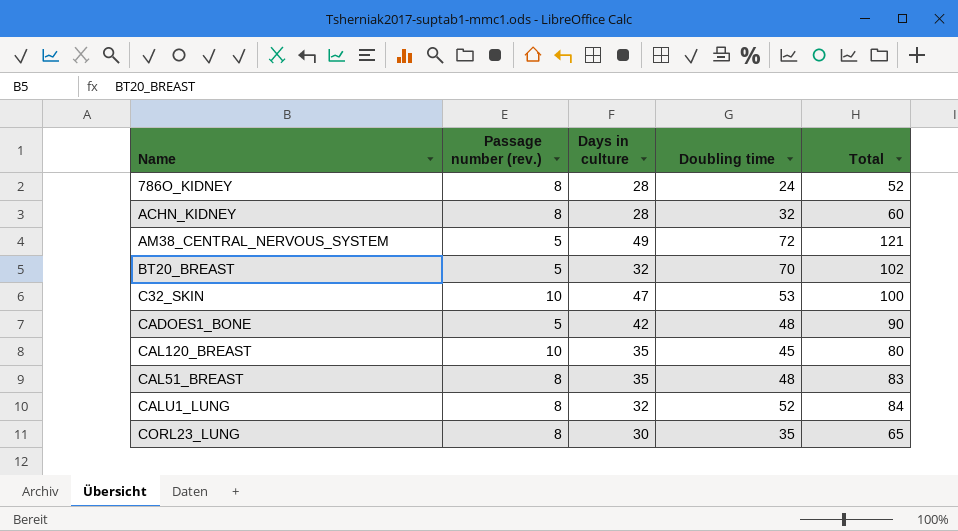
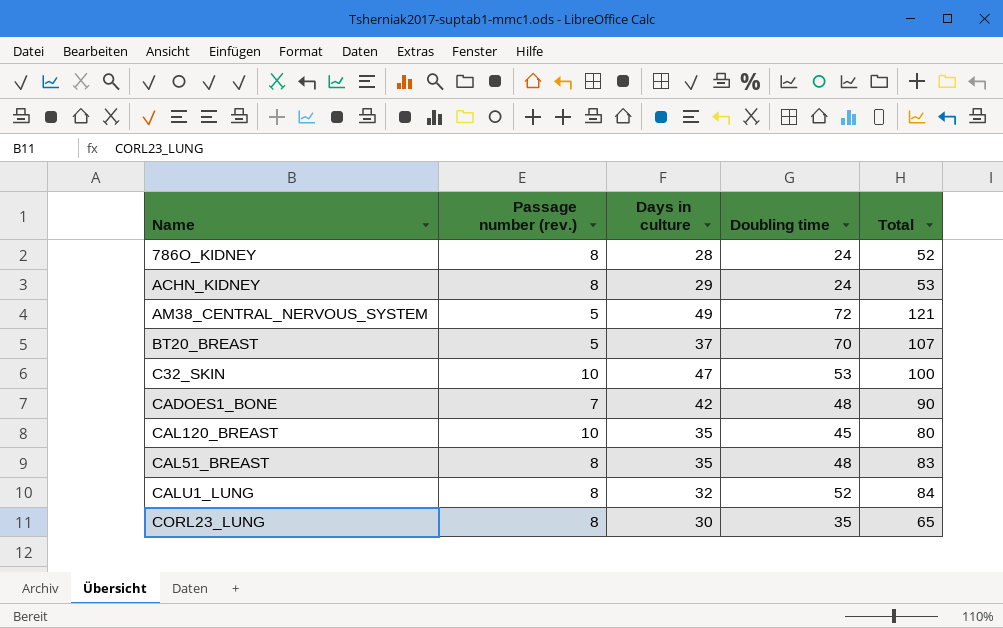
ACHN_KIDNEY | Days in culture: 28 -> 29
ACHN_KIDNEY | Doubling time: 32 -> 24
ACHN_KIDNEY | Total: 60 -> 53
BT20_BREAST | Days in culture: 32 -> 37
BT20_BREAST | Total: 102 -> 107
CADOES1_BONE | Passage number (rev.): 5 -> 7

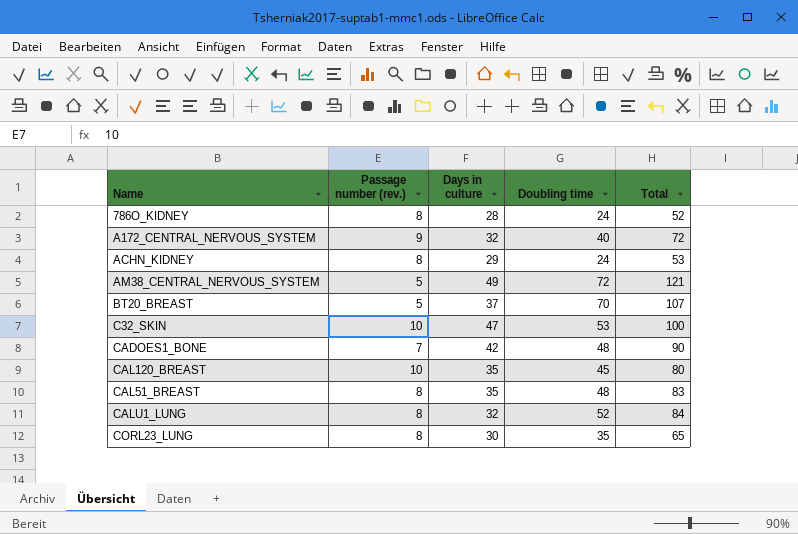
row A172_CENTRAL_NERVOUS_SYSTEM: none -> 9 | 32 | 40 | 72

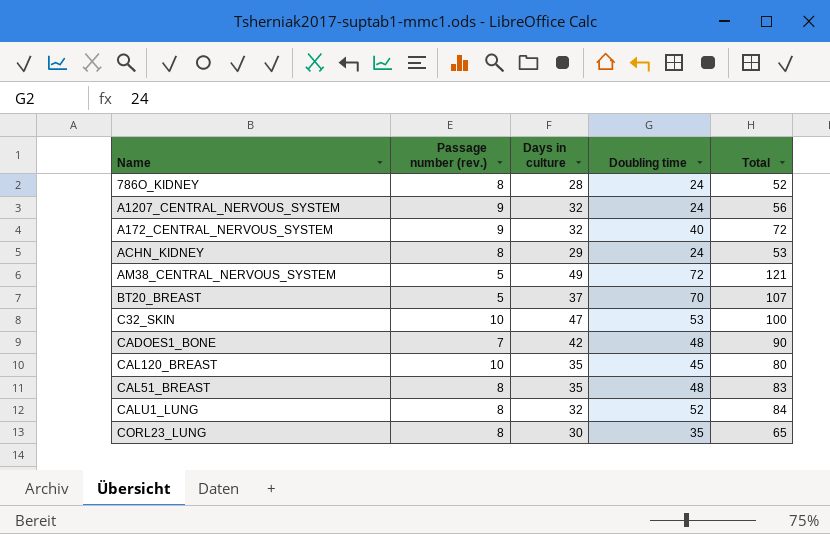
row A1207_CENTRAL_NERVOUS_SYSTEM: none -> 9 | 32 | 24 | 56

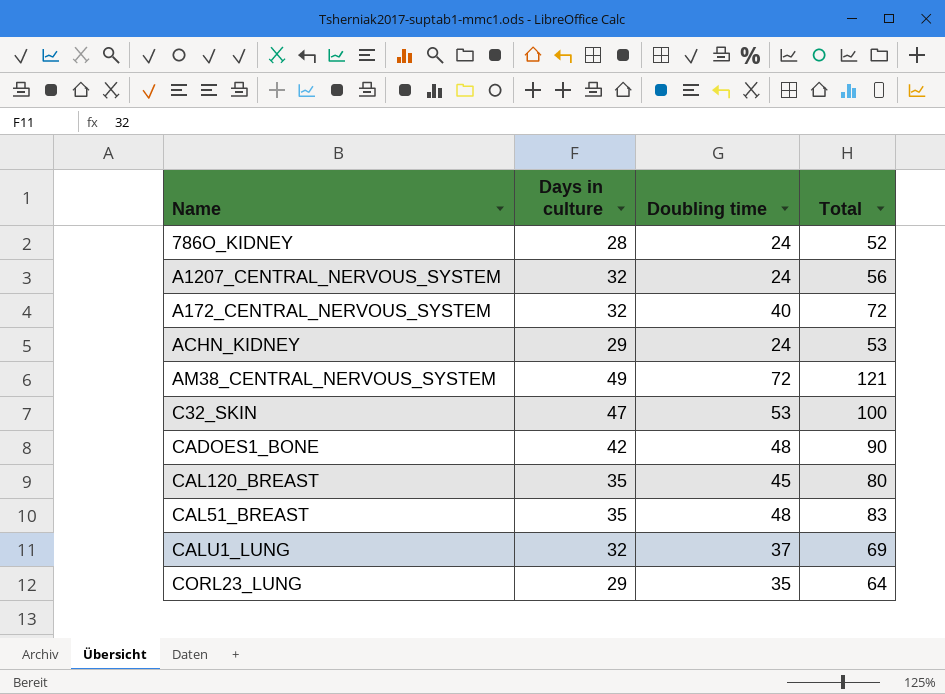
column Passage number (rev.) | position: 2 -> none
row BT20_BREAST: 5 | 37 | 70 | 107 -> none
CALU1_LUNG | Doubling time: 52 -> 37
CALU1_LUNG | Total: 84 -> 69
CORL23_LUNG | Days in culture: 30 -> 29
CORL23_LUNG | Total: 65 -> 64

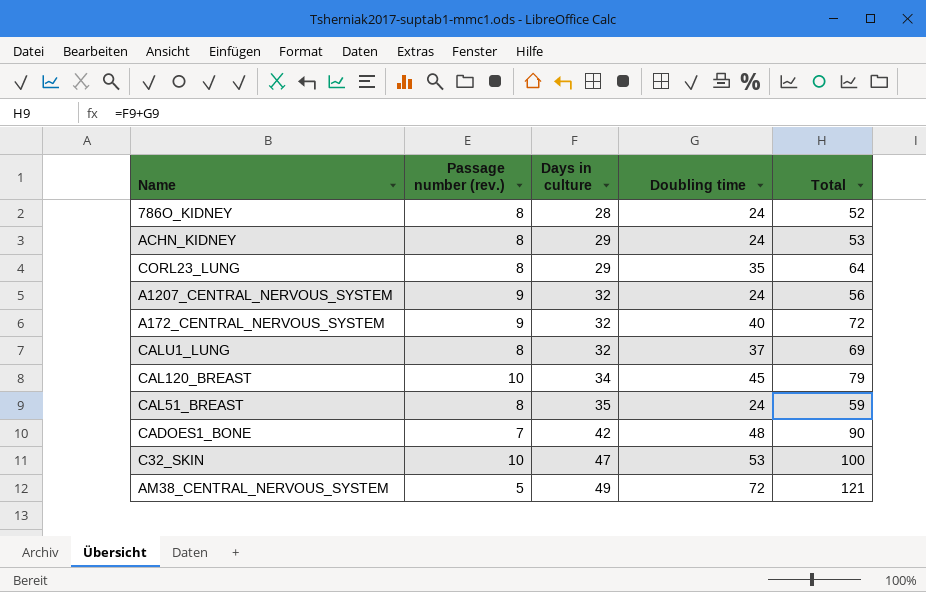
row order: none -> Days in culture ascending
column Passage number (rev.) | position: none -> 2
CAL120_BREAST | Days in culture: 35 -> 34
CAL120_BREAST | Total: 80 -> 79
CAL51_BREAST | Doubling time: 48 -> 24
CAL51_BREAST | Total: 83 -> 59

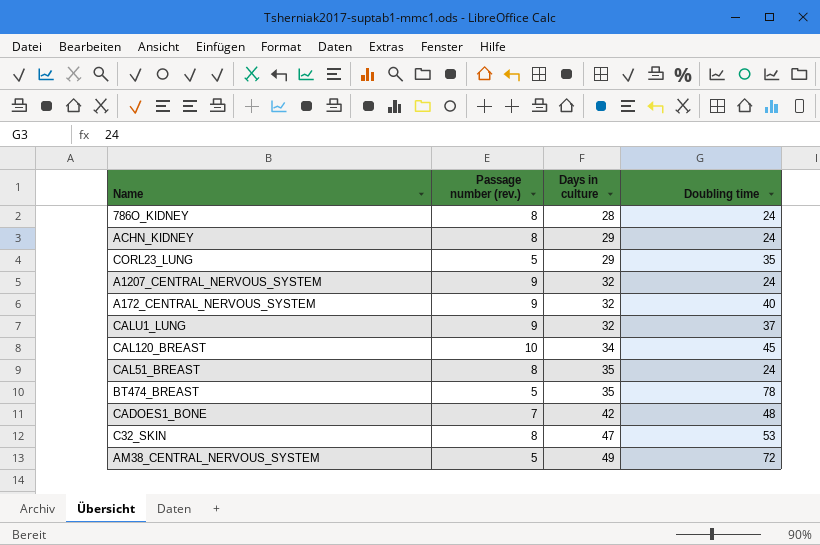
column Total | formula: [Days in culture] + [Doubling time] -> none
CORL23_LUNG | Passage number (rev.): 8 -> 5
CALU1_LUNG | Passage number (rev.): 8 -> 9
row BT474_BREAST: none -> 5 | 35 | 78
C32_SKIN | Passage number (rev.): 10 -> 8

